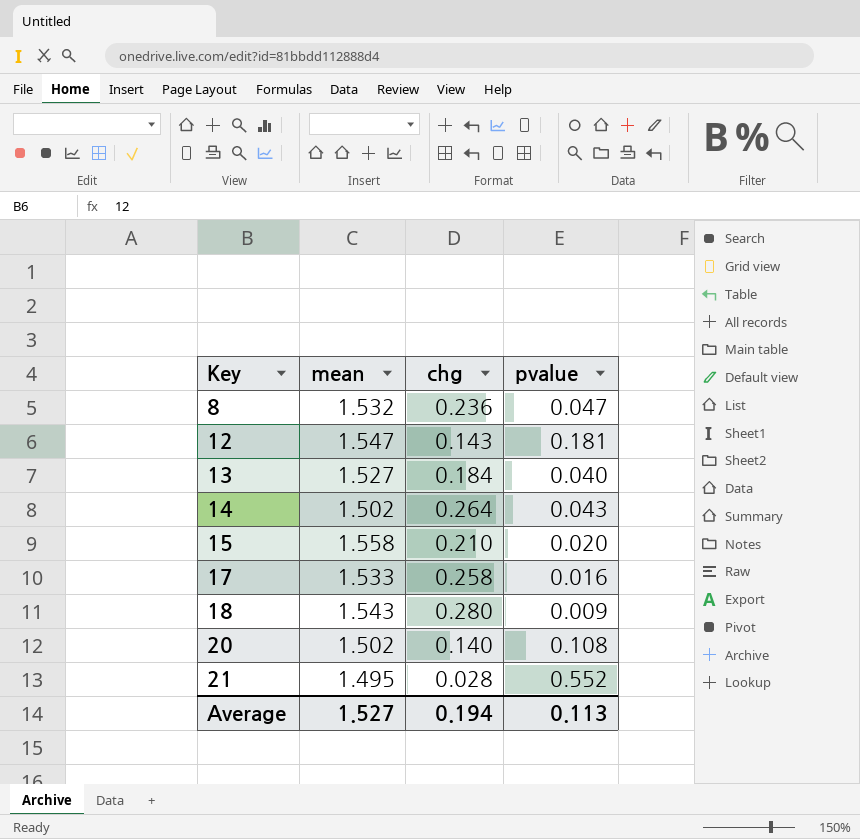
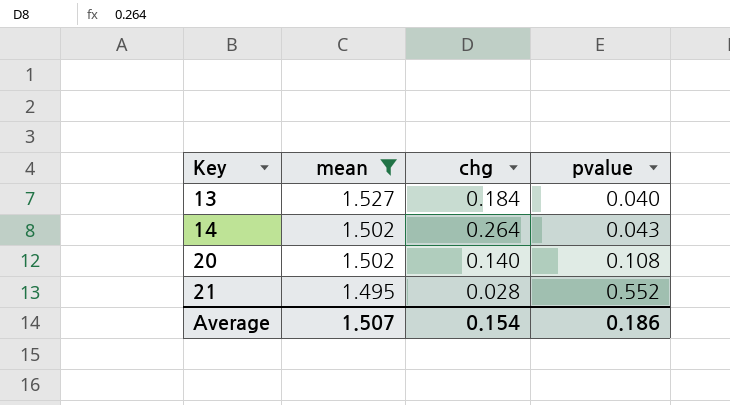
filter: none -> mean <= 1.527
Average | mean: 1.527 -> 1.507
Average | chg: 0.194 -> 0.154
Average | pvalue: 0.113 -> 0.186

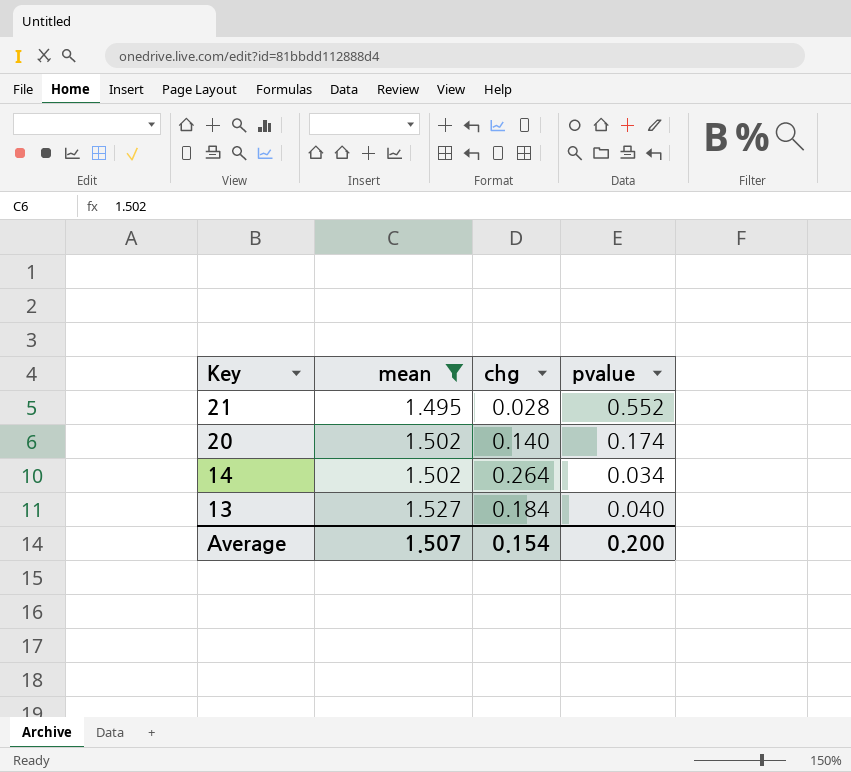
row order: Key ascending -> Key descending
20 | pvalue: 0.108 -> 0.174
14 | pvalue: 0.043 -> 0.034
Average | pvalue: 0.186 -> 0.200

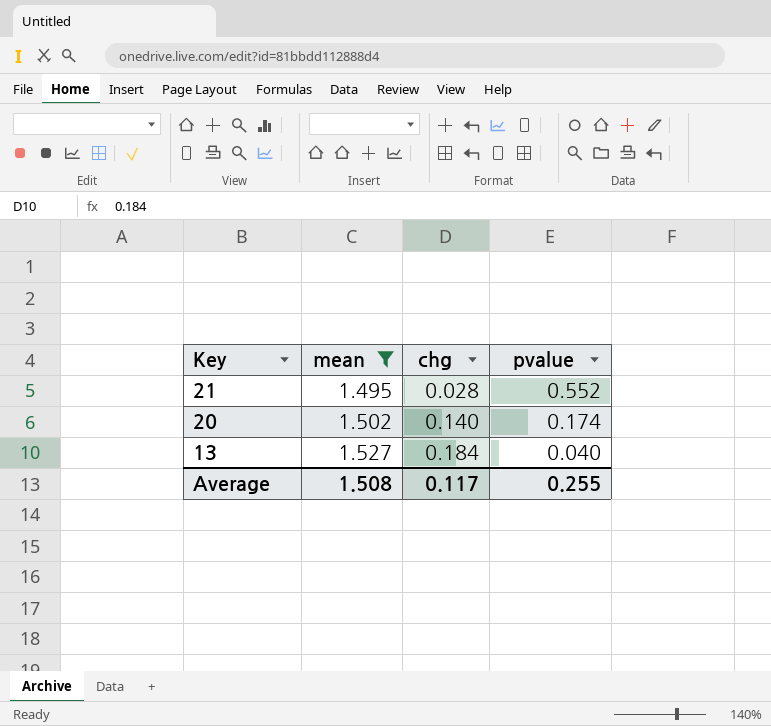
row 14: 1.502 | 0.264 | 0.034 -> none
Average | mean: 1.507 -> 1.508
Average | chg: 0.154 -> 0.117
Average | pvalue: 0.200 -> 0.255

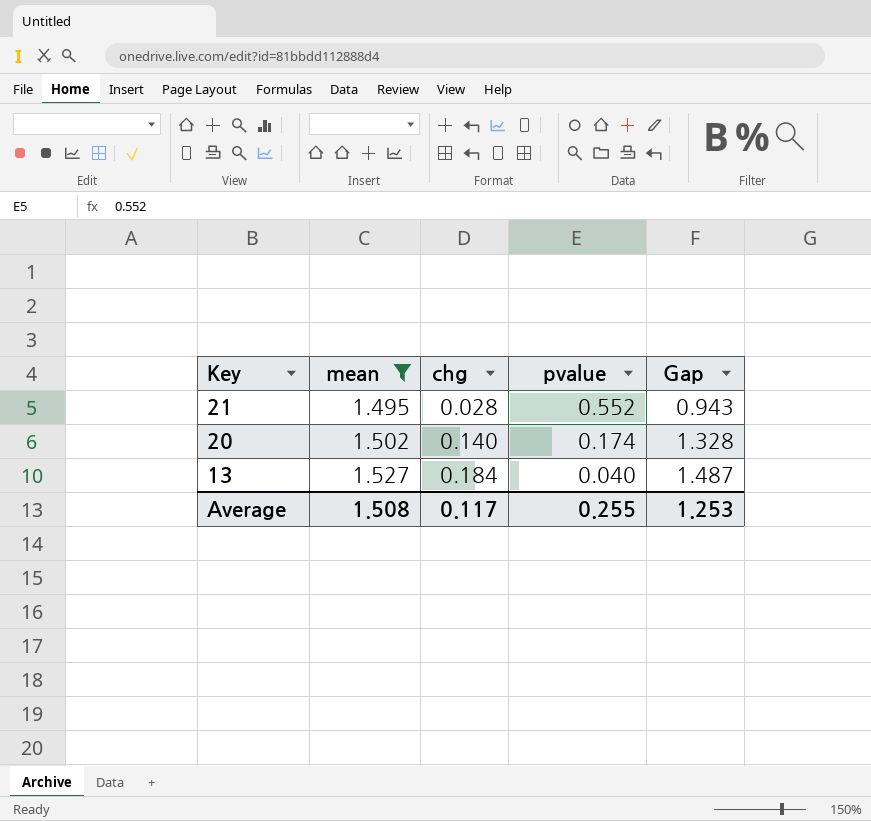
column Gap | formula: none -> [mean] - [pvalue]

